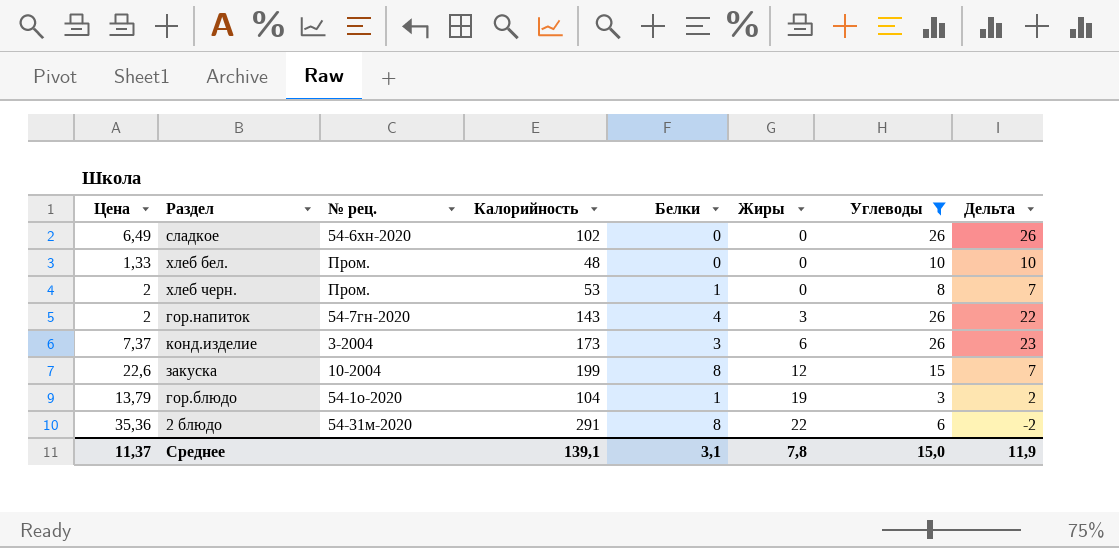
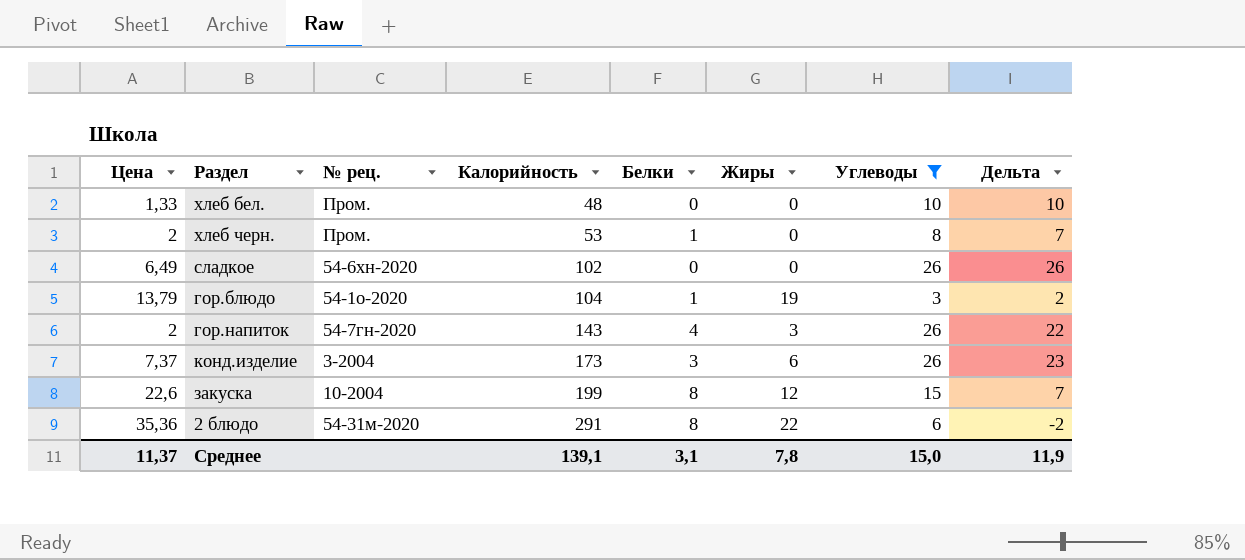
row order: Жиры ascending -> Калорийность ascending

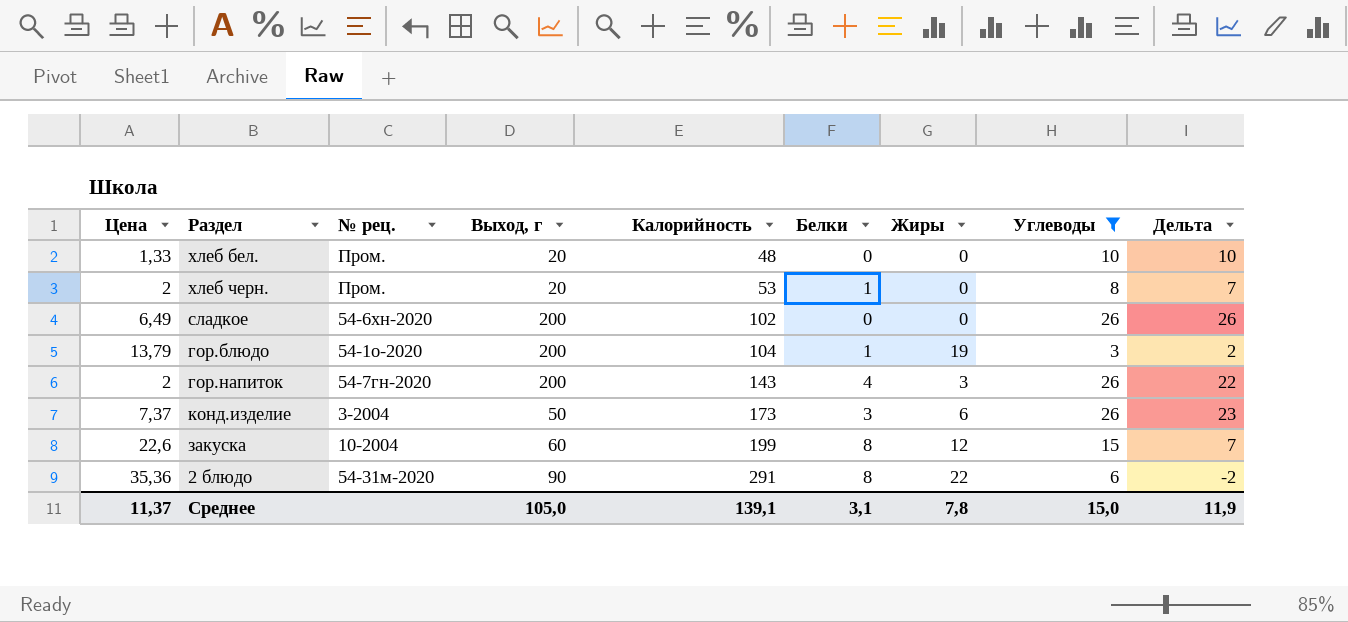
column Выход, г | position: none -> 4

